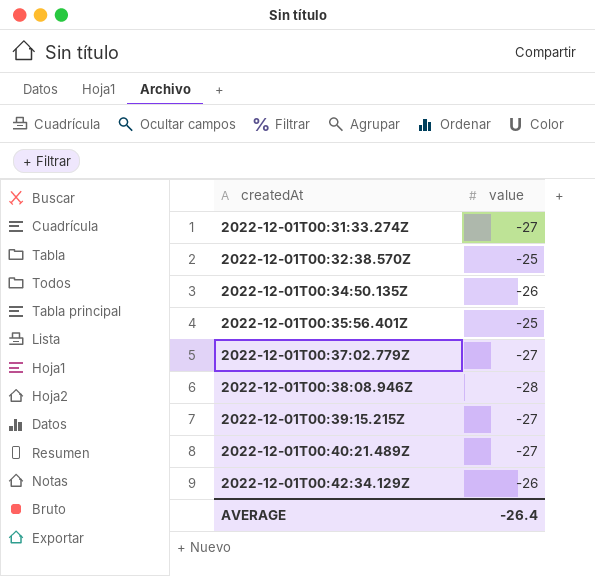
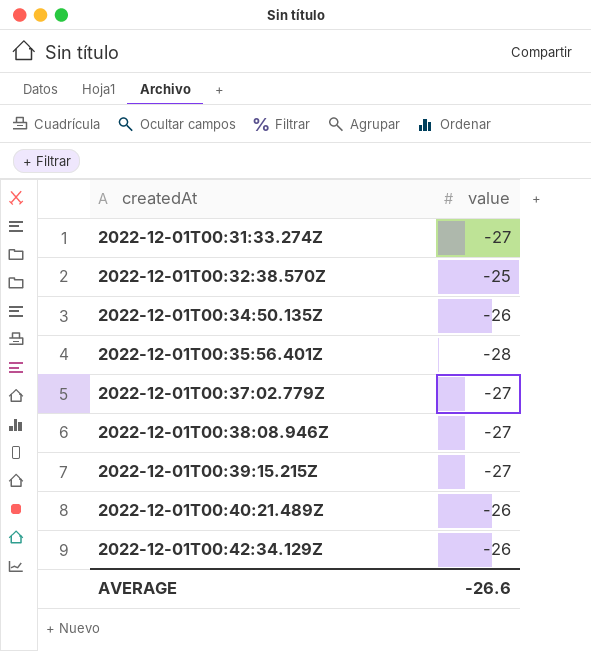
2022-12-01T00:35:56.401Z | value: -25 -> -28
2022-12-01T00:38:08.946Z | value: -28 -> -27
2022-12-01T00:40:21.489Z | value: -27 -> -26
AVERAGE | value: -26.4 -> -26.6

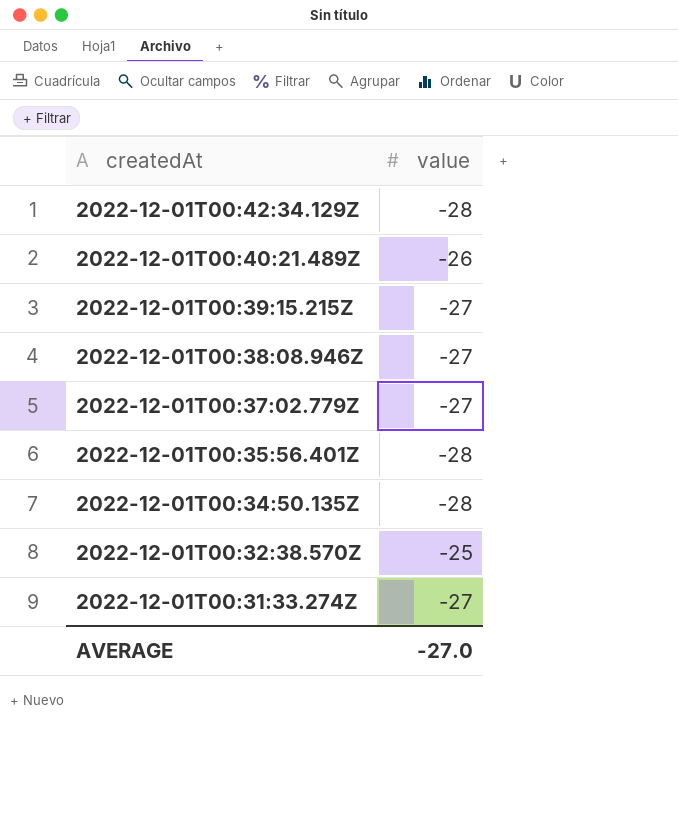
row order: createdAt ascending -> createdAt descending
2022-12-01T00:42:34.129Z | value: -26 -> -28
2022-12-01T00:34:50.135Z | value: -26 -> -28
AVERAGE | value: -26.6 -> -27.0

